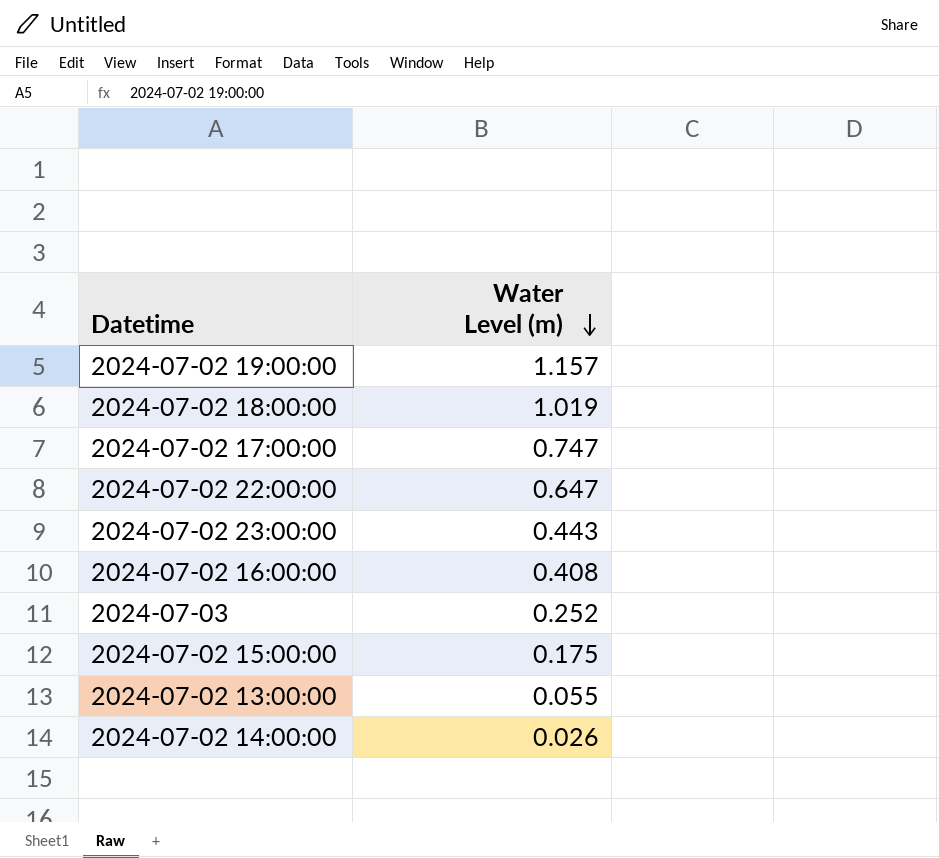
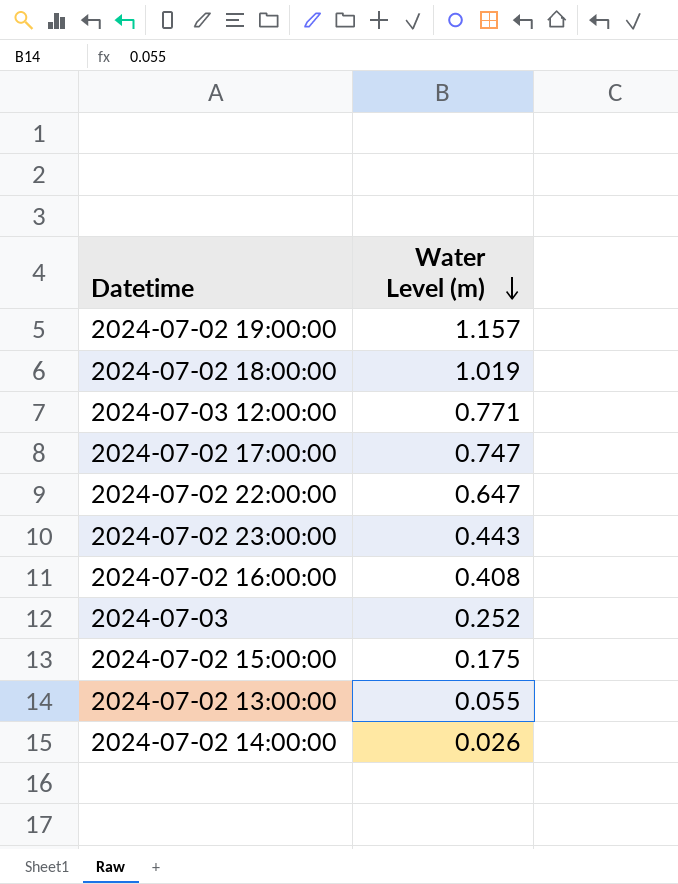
row 2024-07-03 12:00:00: none -> 0.771

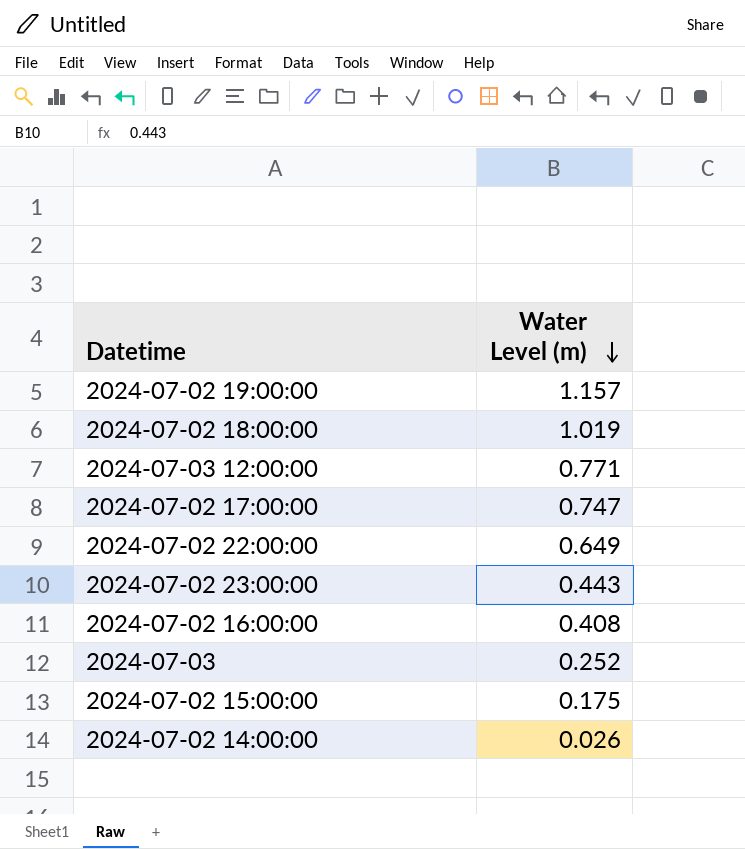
row 2024-07-02 13:00:00: 0.055 -> none
2024-07-02 22:00:00 | Water Level (m): 0.647 -> 0.649

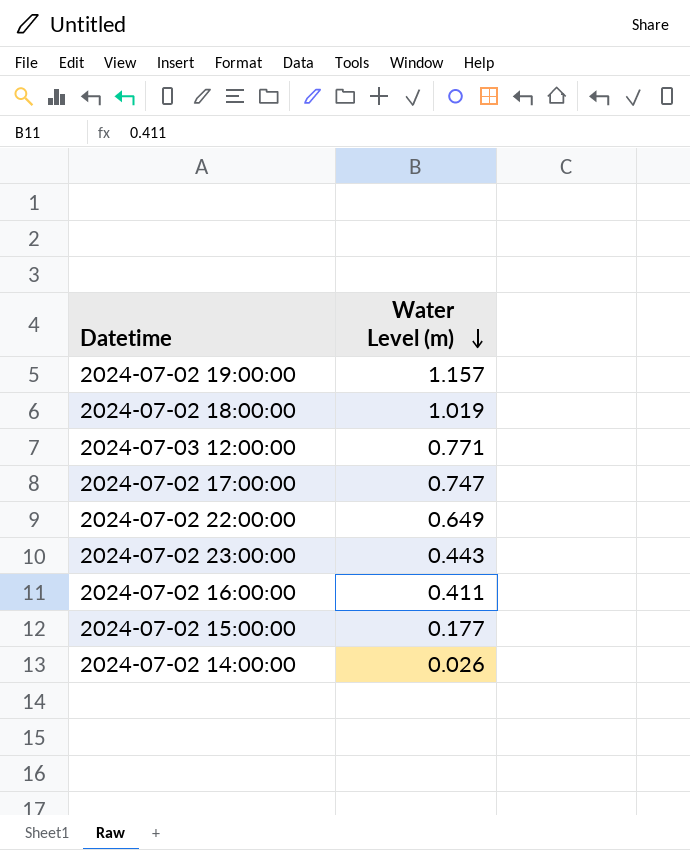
row 2024-07-03: 0.252 -> none
2024-07-02 16:00:00 | Water Level (m): 0.408 -> 0.411
2024-07-02 15:00:00 | Water Level (m): 0.175 -> 0.177

